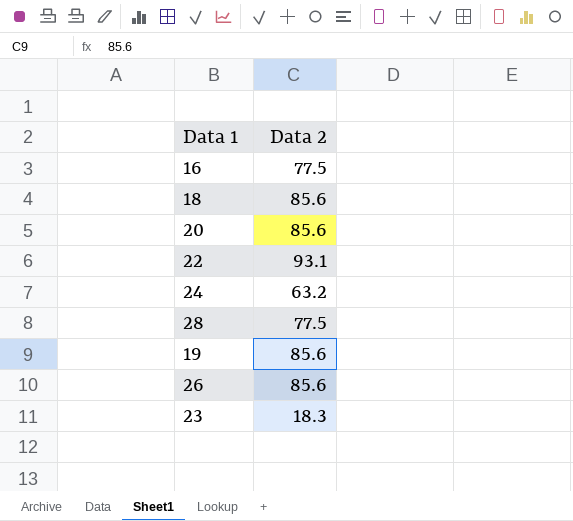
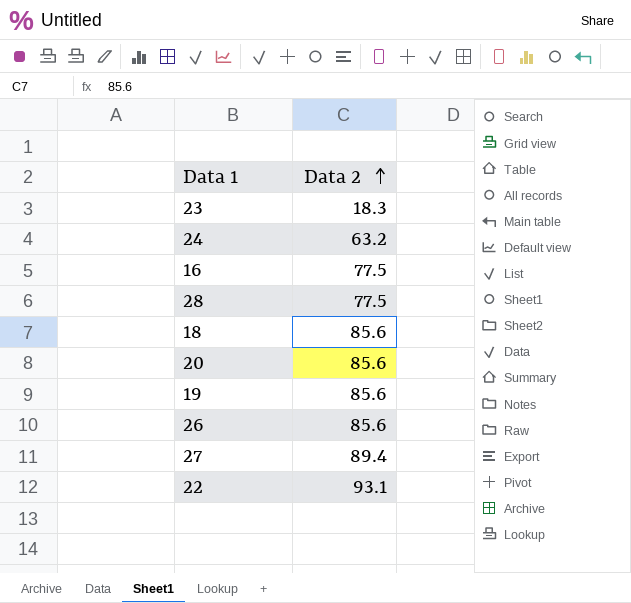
row order: none -> Data 2 ascending
row 27: none -> 89.4

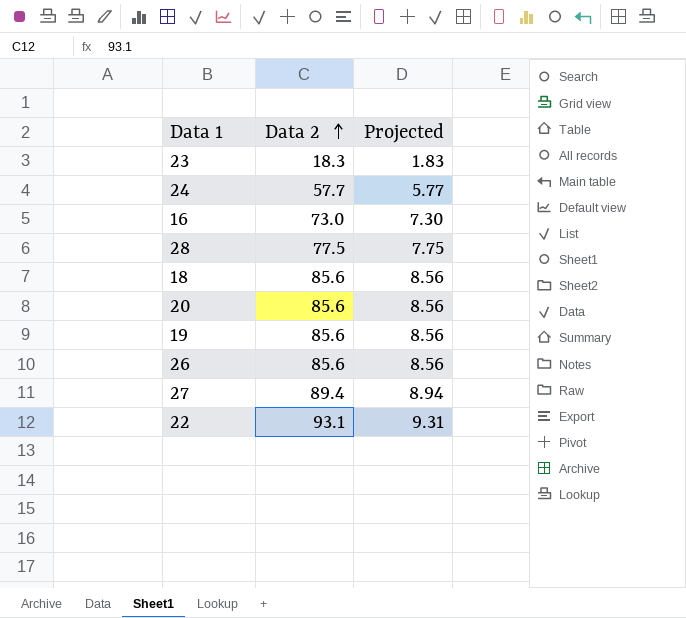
column Projected | formula: none -> [Data 2] * 0.1
24 | Data 2: 63.2 -> 57.7
16 | Data 2: 77.5 -> 73.0

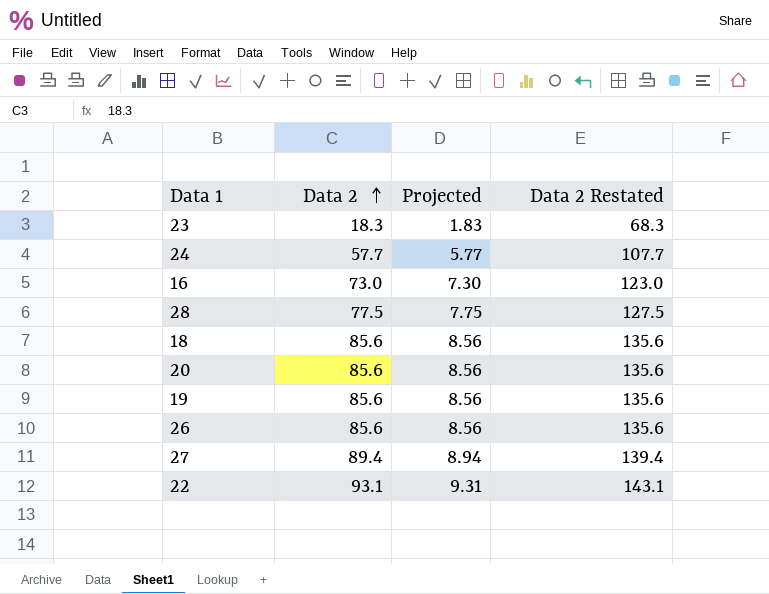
column Data 2 Restated | formula: none -> [Data 2] + 50

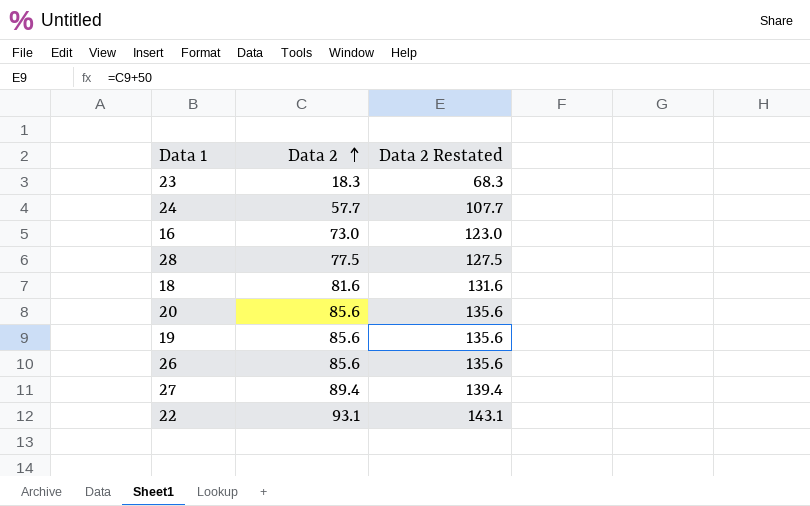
column Projected | formula: [Data 2] * 0.1 -> none
18 | Data 2: 85.6 -> 81.6
18 | Data 2 Restated: 135.6 -> 131.6

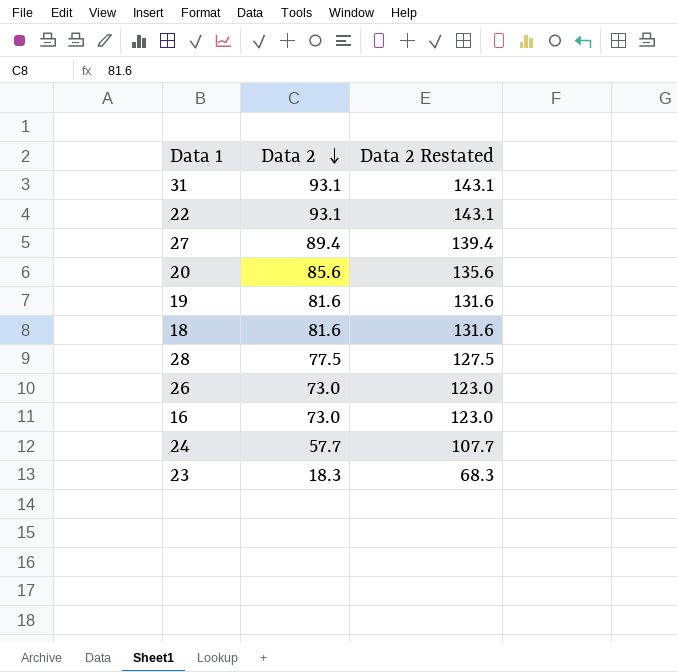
row order: Data 2 ascending -> Data 2 descending
row 31: none -> 93.1 | 143.1
19 | Data 2: 85.6 -> 81.6
19 | Data 2 Restated: 135.6 -> 131.6
26 | Data 2: 85.6 -> 73.0
26 | Data 2 Restated: 135.6 -> 123.0

